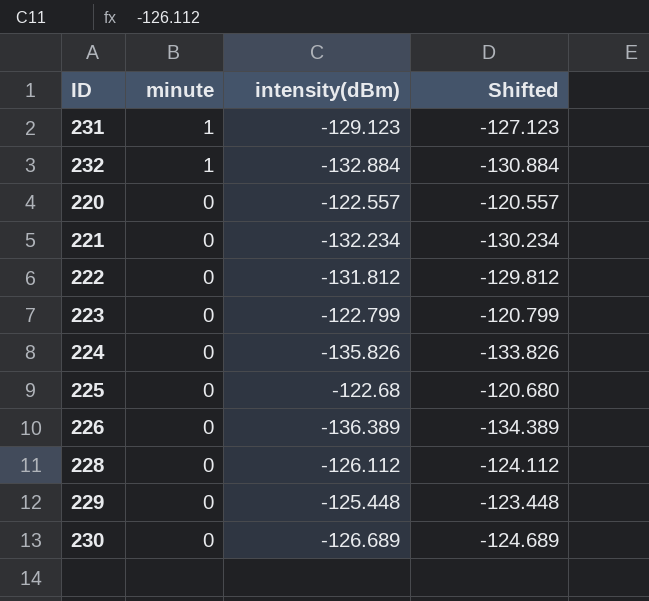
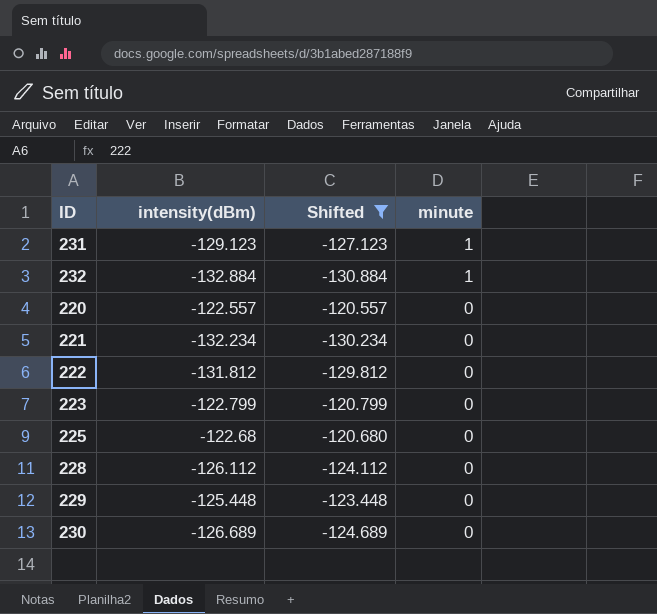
filter: none -> Shifted >= -130.884
column minute | position: 2 -> 4

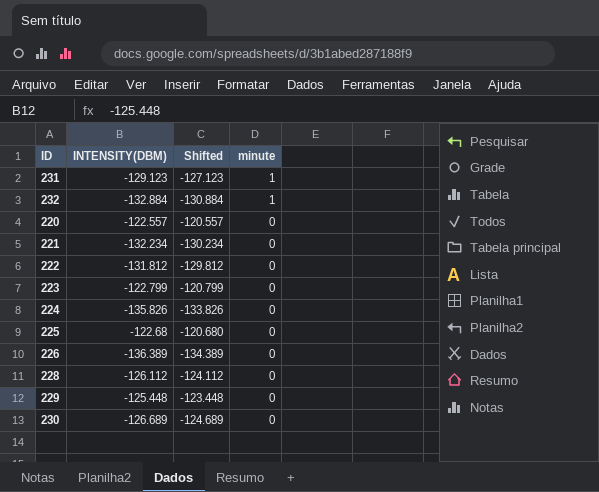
filter: Shifted >= -130.884 -> none
column name: intensity(dBm) -> INTENSITY(DBM)

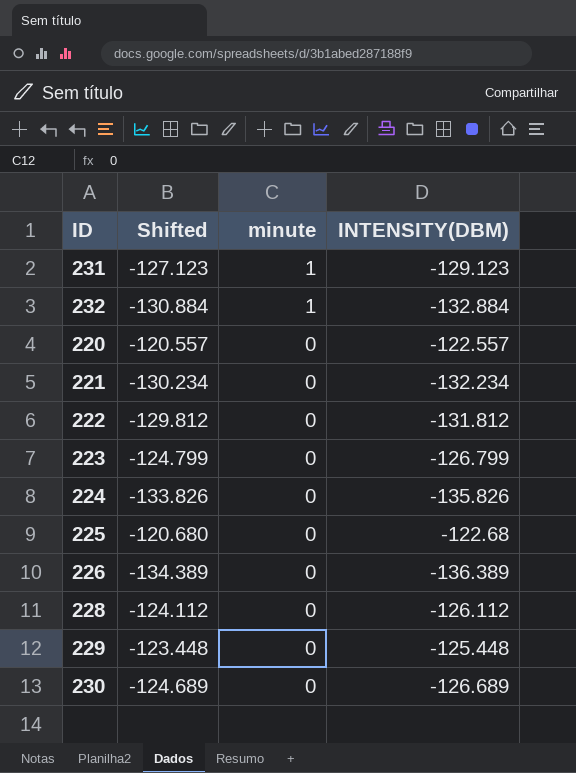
column INTENSITY(DBM) | position: 2 -> 4
223 | Shifted: -120.799 -> -124.799
223 | INTENSITY(DBM): -122.799 -> -126.799

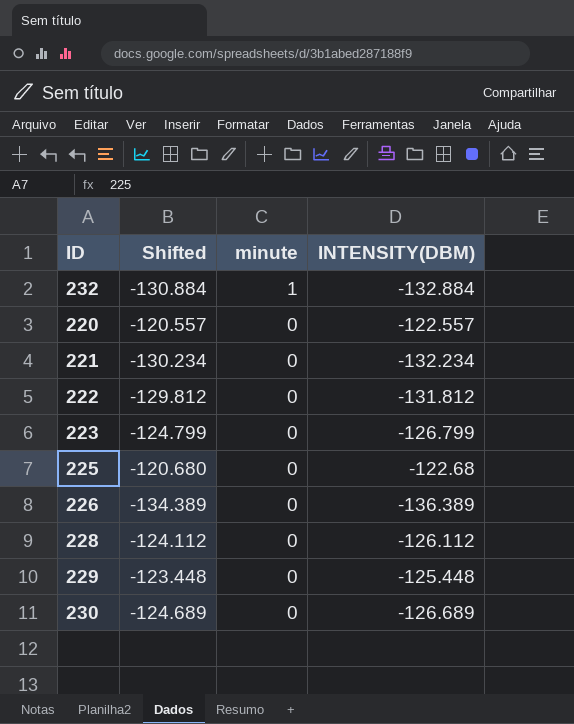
row 231: -127.123 | 1 | -129.123 -> none
row 224: -133.826 | 0 | -135.826 -> none

